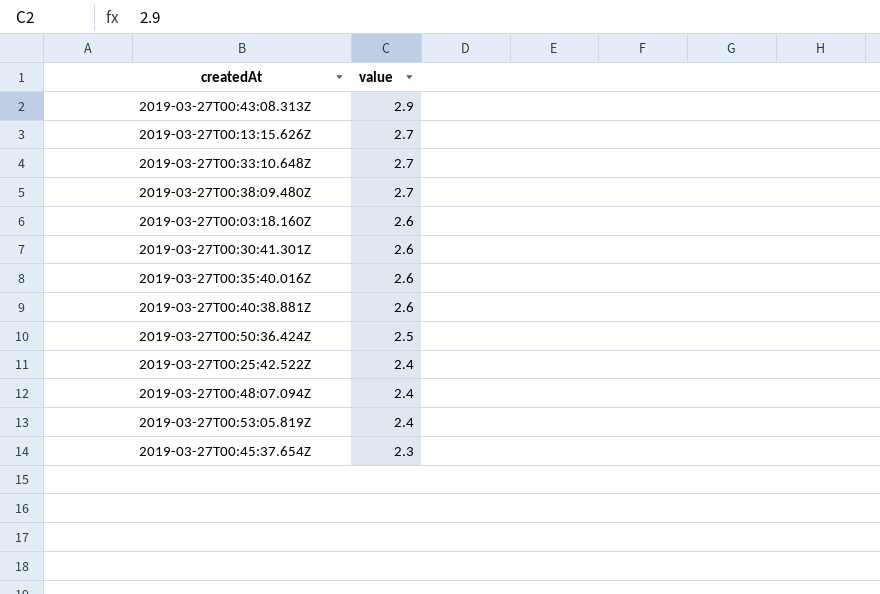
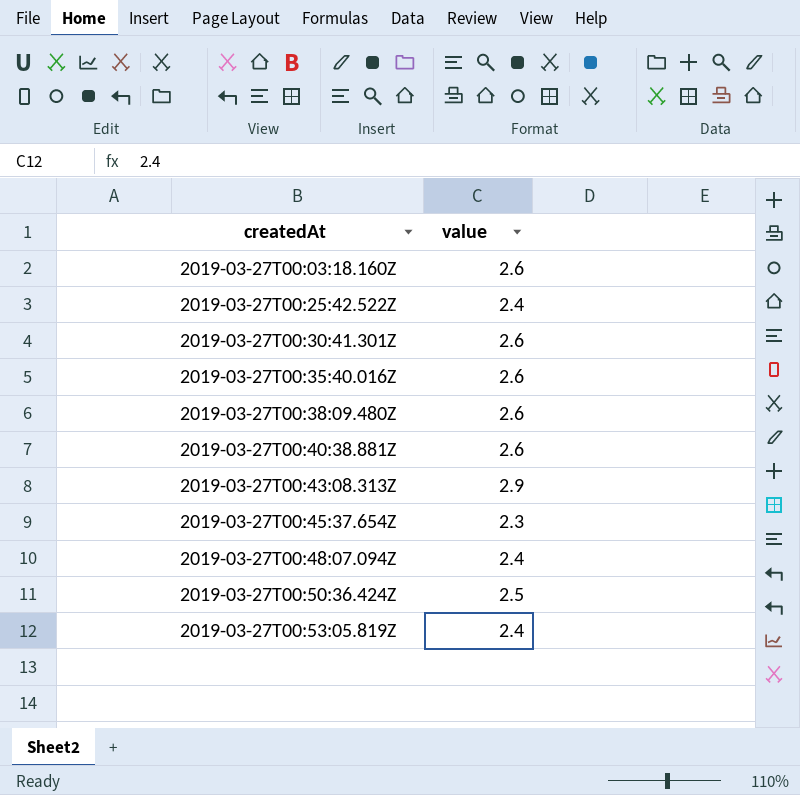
row order: value descending -> createdAt ascending
row 2019-03-27T00:13:15.626Z: 2.7 -> none
row 2019-03-27T00:33:10.648Z: 2.7 -> none
2019-03-27T00:38:09.480Z | value: 2.7 -> 2.6

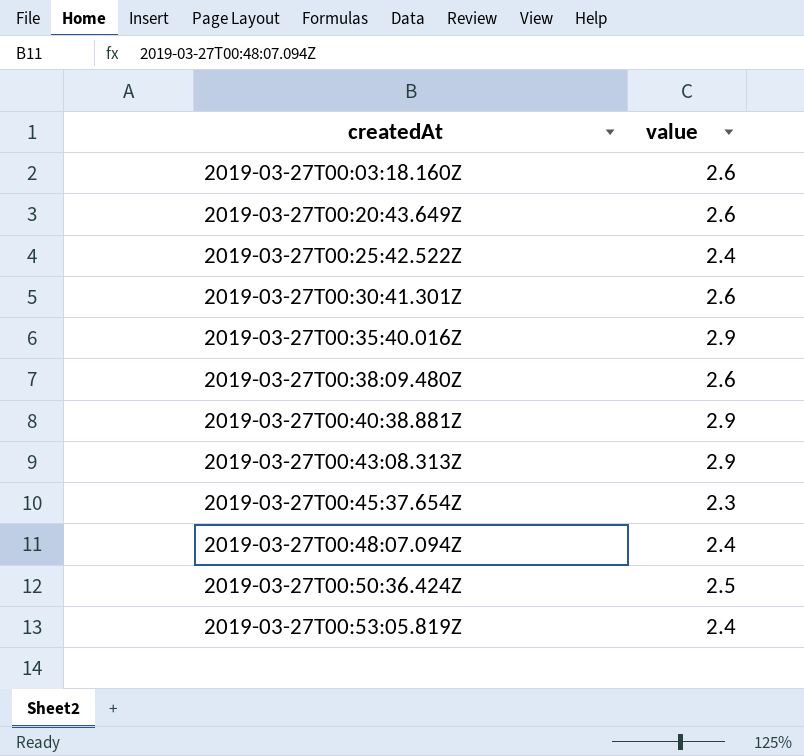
row 2019-03-27T00:20:43.649Z: none -> 2.6
2019-03-27T00:35:40.016Z | value: 2.6 -> 2.9
2019-03-27T00:40:38.881Z | value: 2.6 -> 2.9

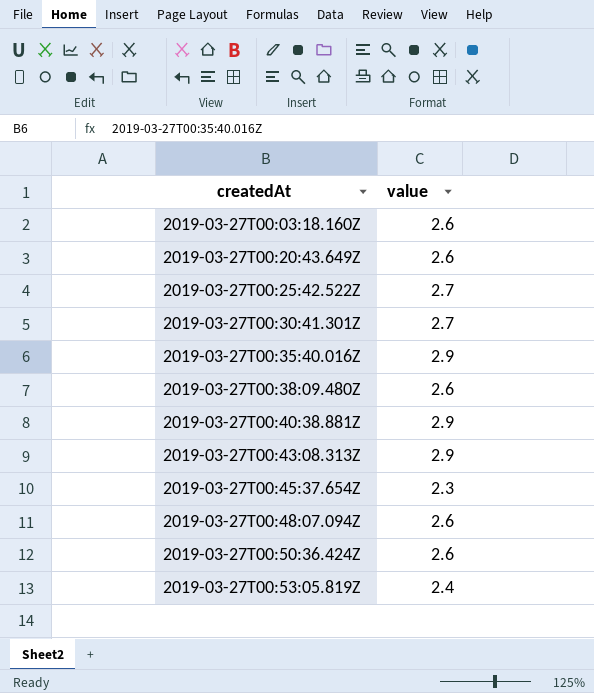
2019-03-27T00:25:42.522Z | value: 2.4 -> 2.7
2019-03-27T00:30:41.301Z | value: 2.6 -> 2.7
2019-03-27T00:48:07.094Z | value: 2.4 -> 2.6
2019-03-27T00:50:36.424Z | value: 2.5 -> 2.6

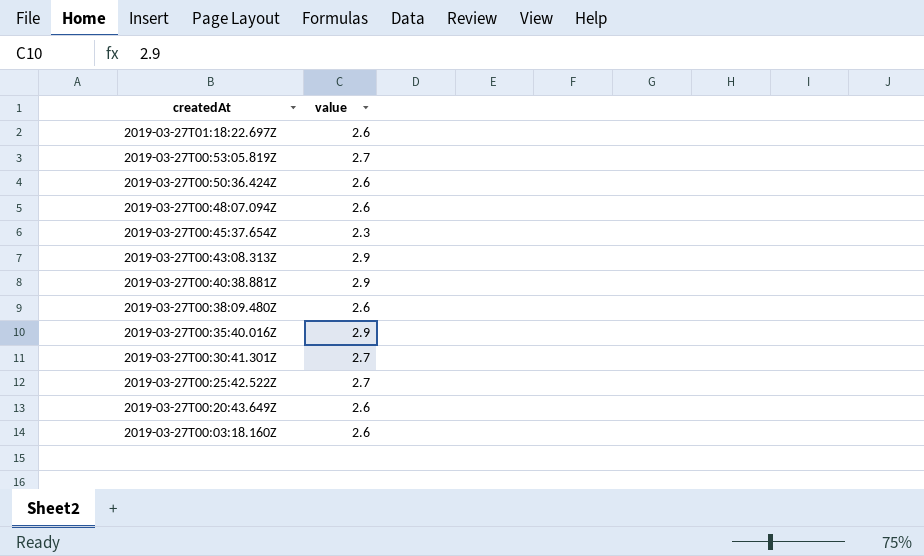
row order: createdAt ascending -> createdAt descending
row 2019-03-27T01:18:22.697Z: none -> 2.6
2019-03-27T00:53:05.819Z | value: 2.4 -> 2.7

